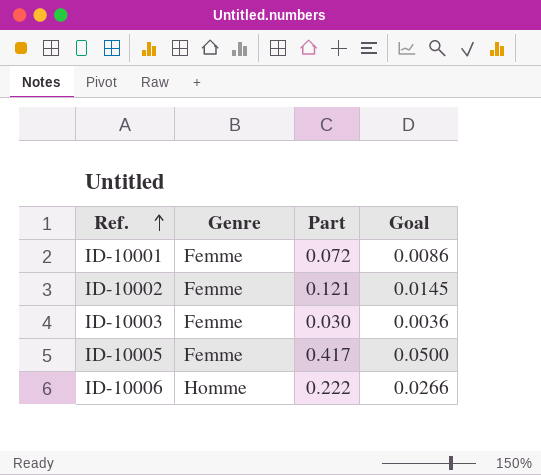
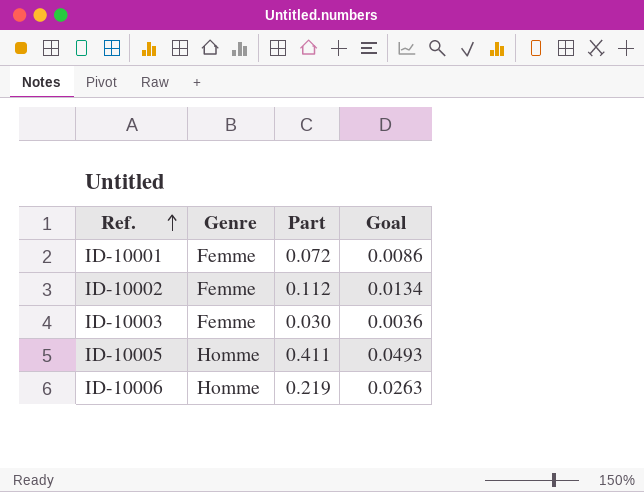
ID-10002 | Part: 0.121 -> 0.112
ID-10002 | Goal: 0.0145 -> 0.0134
ID-10005 | Genre: Femme -> Homme
ID-10005 | Part: 0.417 -> 0.411
ID-10005 | Goal: 0.0500 -> 0.0493
ID-10006 | Part: 0.222 -> 0.219
ID-10006 | Goal: 0.0266 -> 0.0263

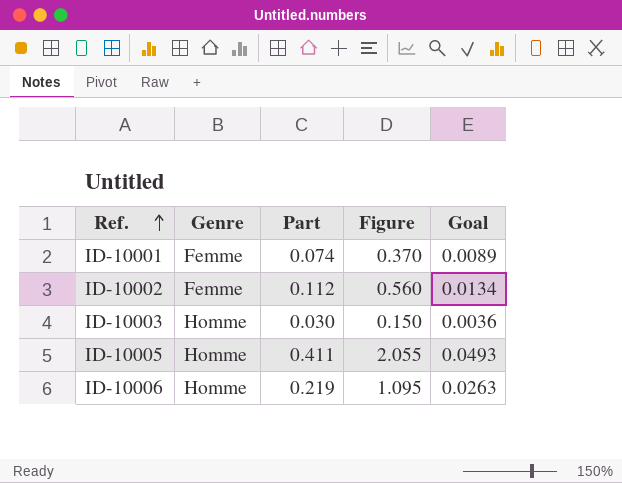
column Figure | formula: none -> [Part] * 5
ID-10001 | Part: 0.072 -> 0.074
ID-10001 | Goal: 0.0086 -> 0.0089
ID-10003 | Genre: Femme -> Homme

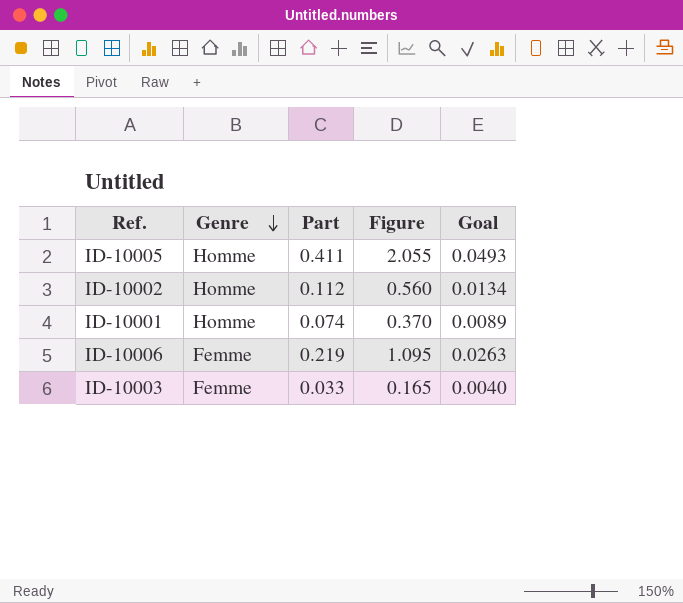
row order: Ref. ascending -> Genre descending
ID-10002 | Genre: Femme -> Homme
ID-10001 | Genre: Femme -> Homme
ID-10006 | Genre: Homme -> Femme
ID-10003 | Genre: Homme -> Femme
ID-10003 | Part: 0.030 -> 0.033
ID-10003 | Figure: 0.150 -> 0.165
ID-10003 | Goal: 0.0036 -> 0.0040

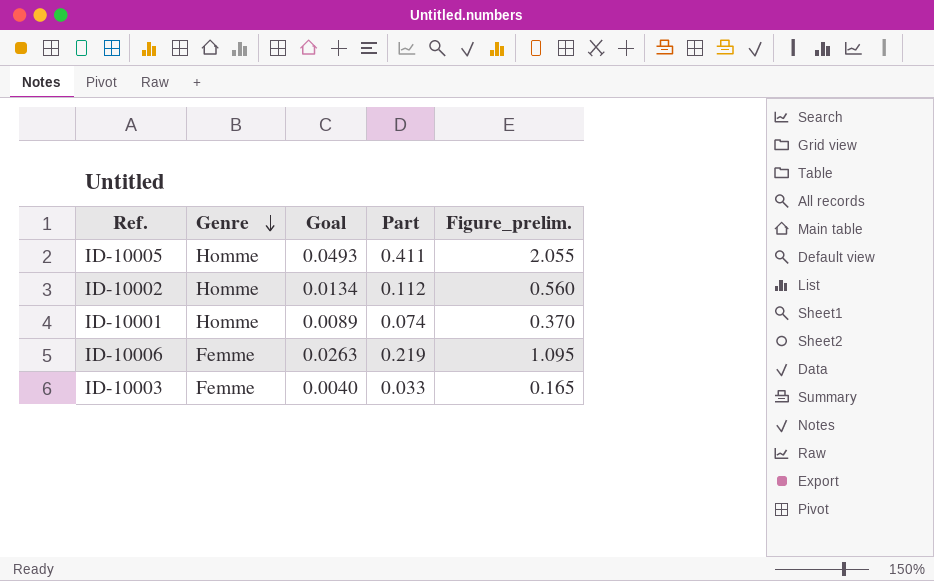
column Goal | position: 5 -> 3
column name: Figure -> Figure_prelim.

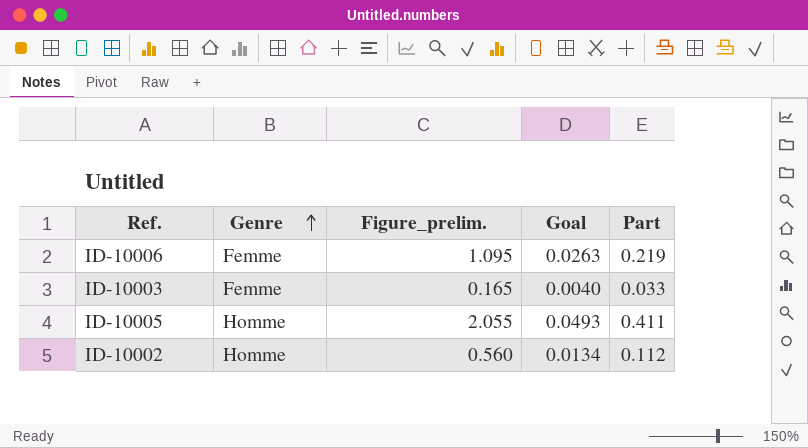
row order: Genre descending -> Genre ascending
column Figure_prelim. | position: 5 -> 3
row ID-10001: Homme | 0.0089 | 0.074 | 0.370 -> none

